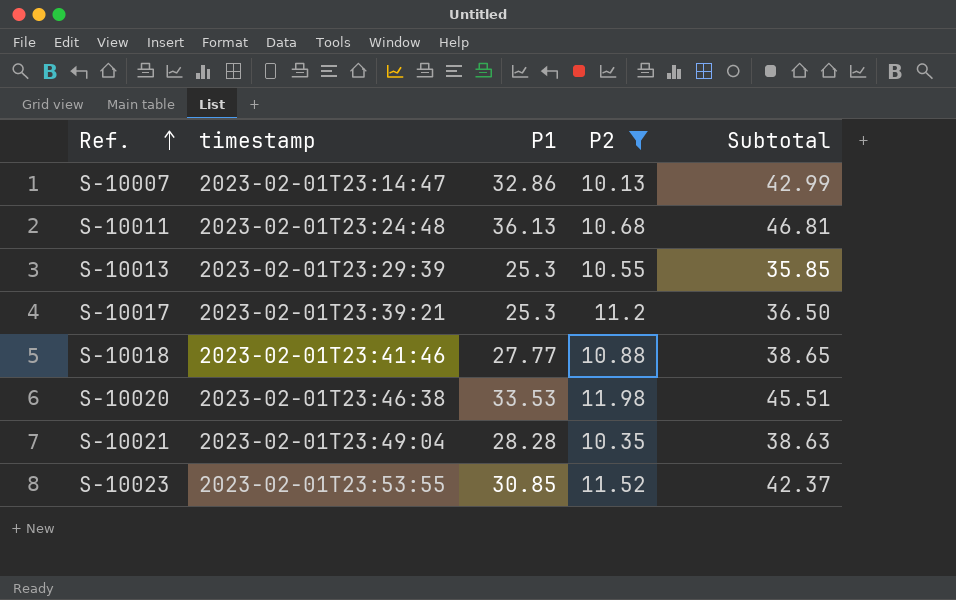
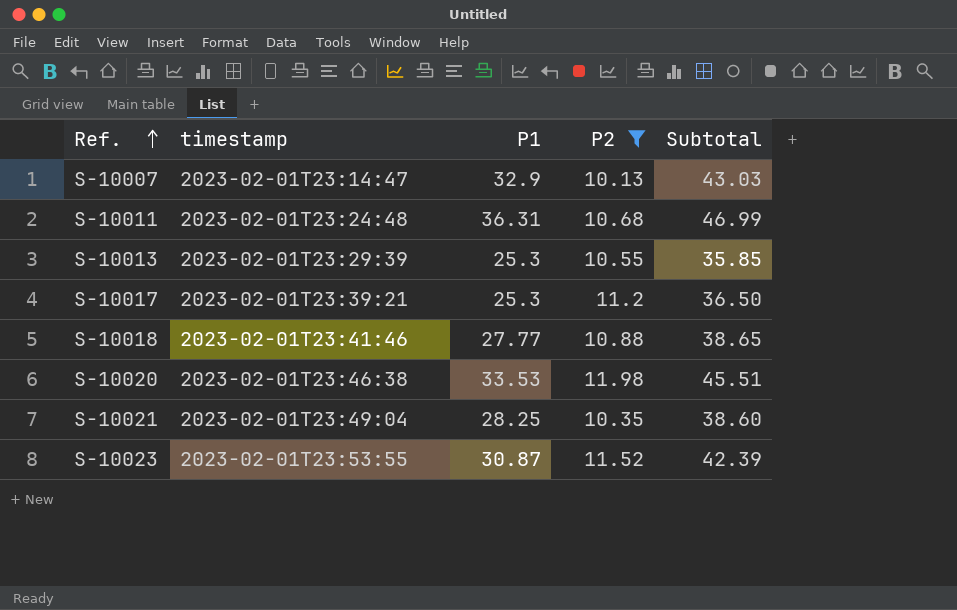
S-10007 | P1: 32.86 -> 32.9
S-10007 | Subtotal: 42.99 -> 43.03
S-10011 | P1: 36.13 -> 36.31
S-10011 | Subtotal: 46.81 -> 46.99
S-10021 | P1: 28.28 -> 28.25
S-10021 | Subtotal: 38.63 -> 38.60
S-10023 | P1: 30.85 -> 30.87
S-10023 | Subtotal: 42.37 -> 42.39

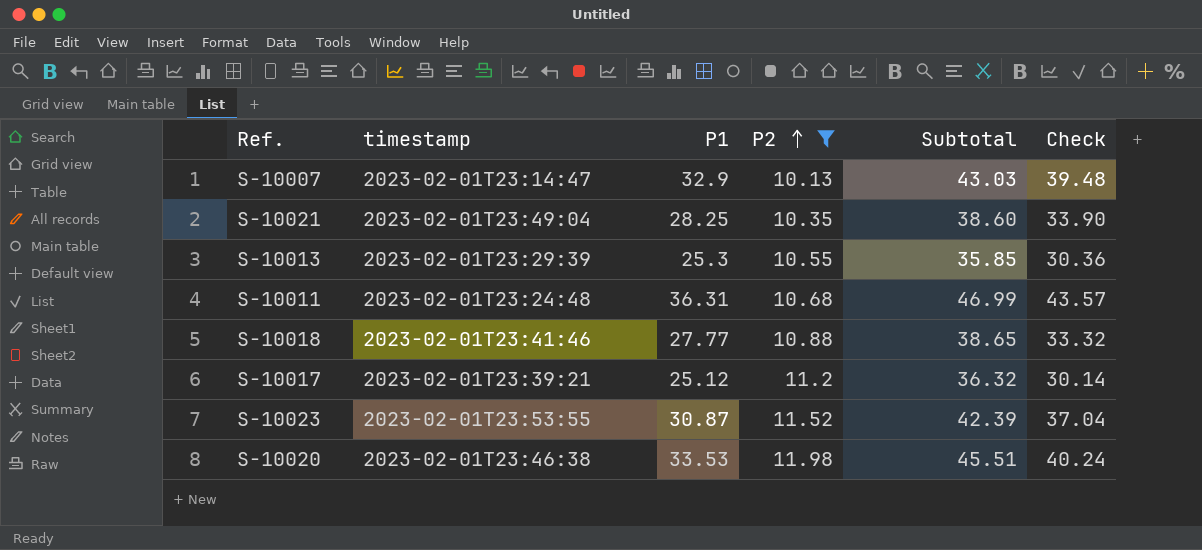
row order: Ref. ascending -> P2 ascending
column Check | formula: none -> [P1] * 1.2
S-10017 | P1: 25.3 -> 25.12
S-10017 | Subtotal: 36.50 -> 36.32

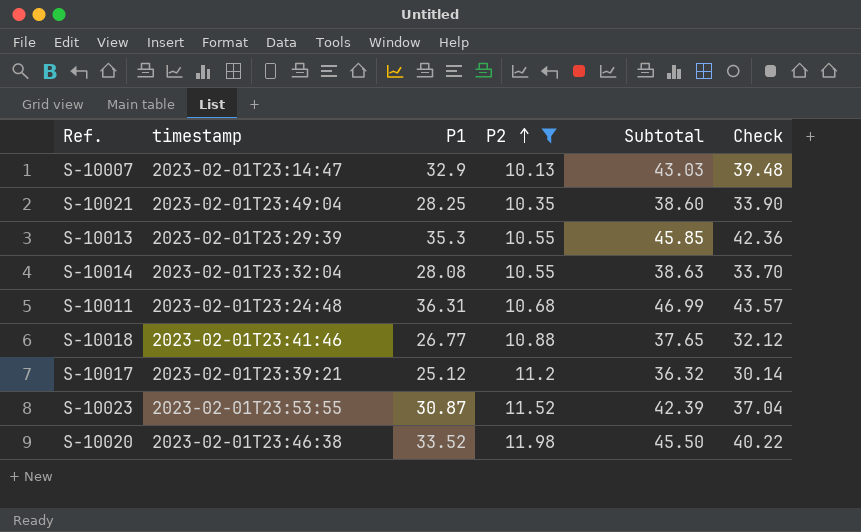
S-10013 | P1: 25.3 -> 35.3
S-10013 | Subtotal: 35.85 -> 45.85
S-10013 | Check: 30.36 -> 42.36
row S-10014: none -> 2023-02-01T23:32:04 | 28.08 | 10.55 | 38.63 | 33.70
S-10018 | P1: 27.77 -> 26.77
S-10018 | Subtotal: 38.65 -> 37.65
S-10018 | Check: 33.32 -> 32.12
S-10020 | P1: 33.53 -> 33.52
S-10020 | Subtotal: 45.51 -> 45.50
S-10020 | Check: 40.24 -> 40.22

